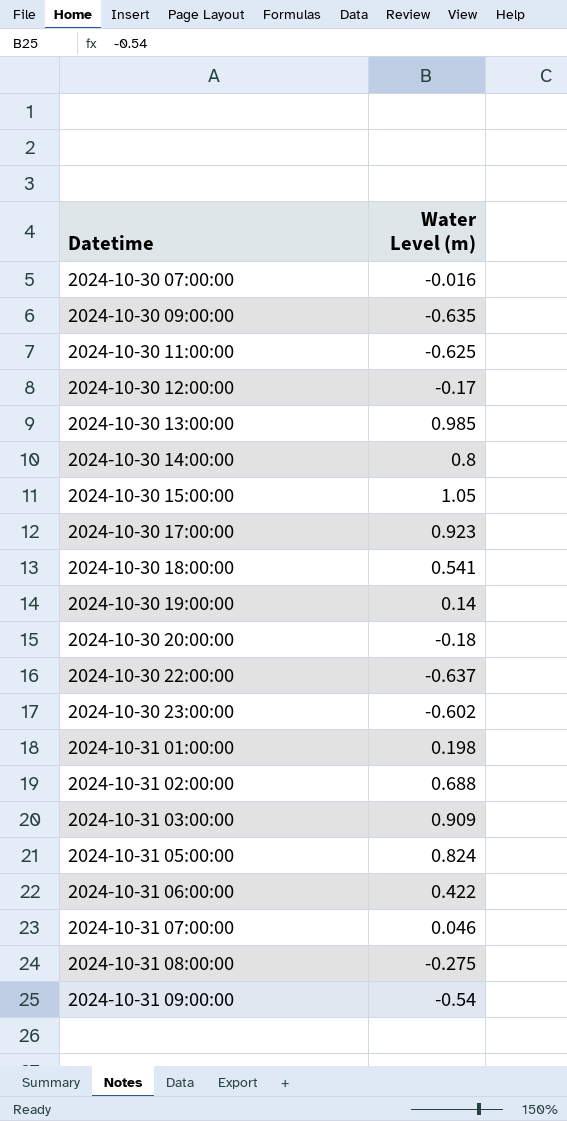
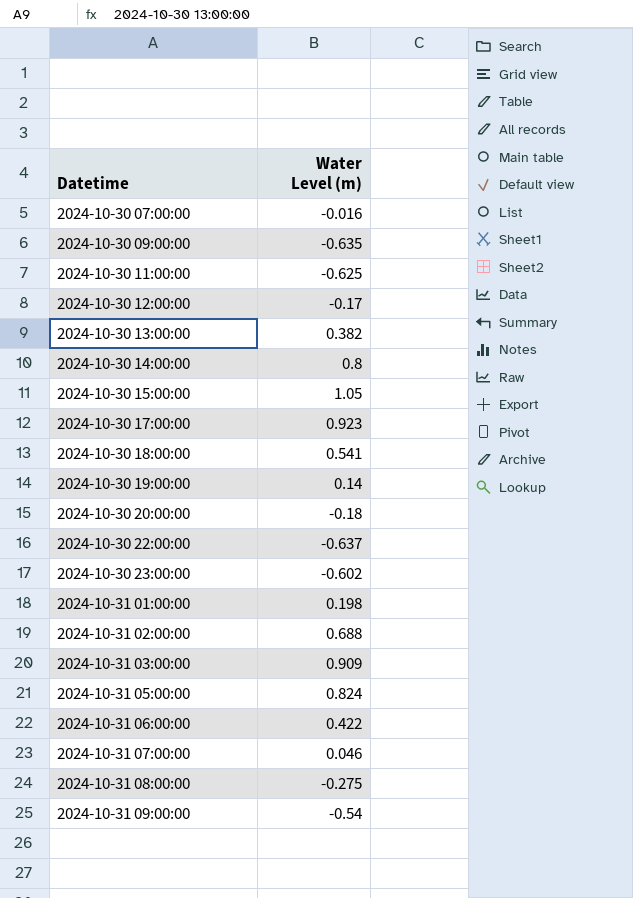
2024-10-30 13:00:00 | Water Level (m): 0.985 -> 0.382

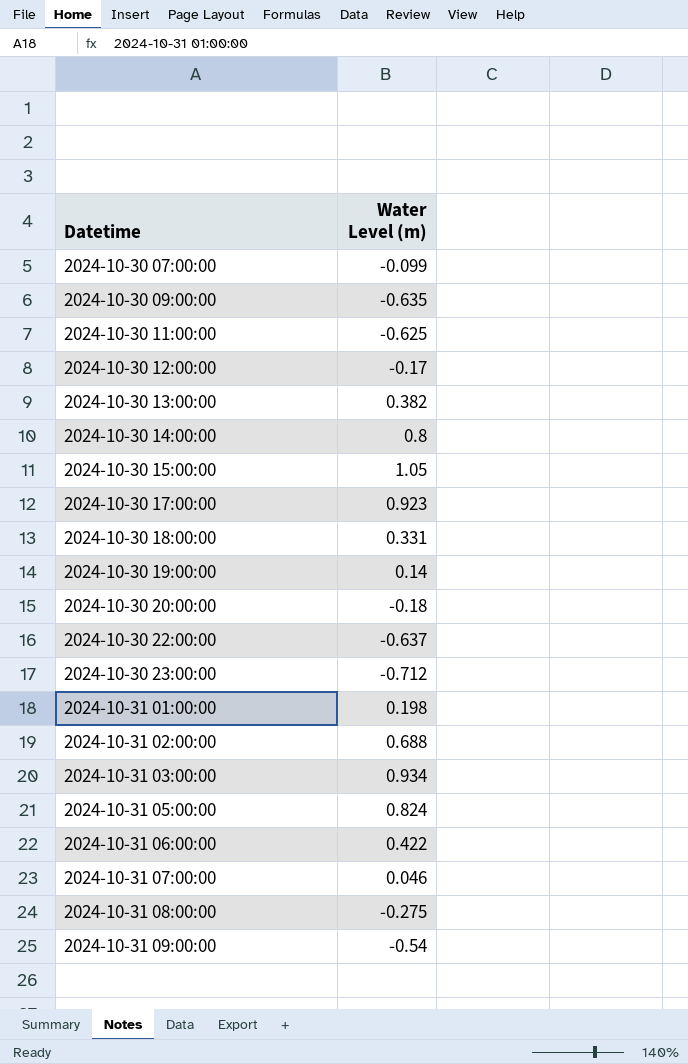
2024-10-30 07:00:00 | Water Level (m): -0.016 -> -0.099
2024-10-30 18:00:00 | Water Level (m): 0.541 -> 0.331
2024-10-30 23:00:00 | Water Level (m): -0.602 -> -0.712
2024-10-31 03:00:00 | Water Level (m): 0.909 -> 0.934

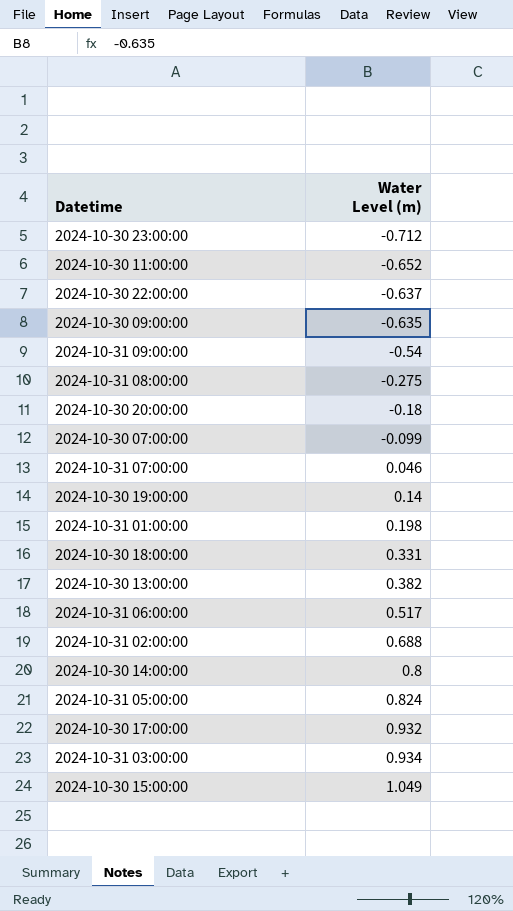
row order: Datetime ascending -> Water Level (m) ascending
row 2024-10-30 12:00:00: -0.17 -> none
2024-10-30 11:00:00 | Water Level (m): -0.625 -> -0.652
2024-10-31 06:00:00 | Water Level (m): 0.422 -> 0.517
2024-10-30 17:00:00 | Water Level (m): 0.923 -> 0.932
2024-10-30 15:00:00 | Water Level (m): 1.05 -> 1.049

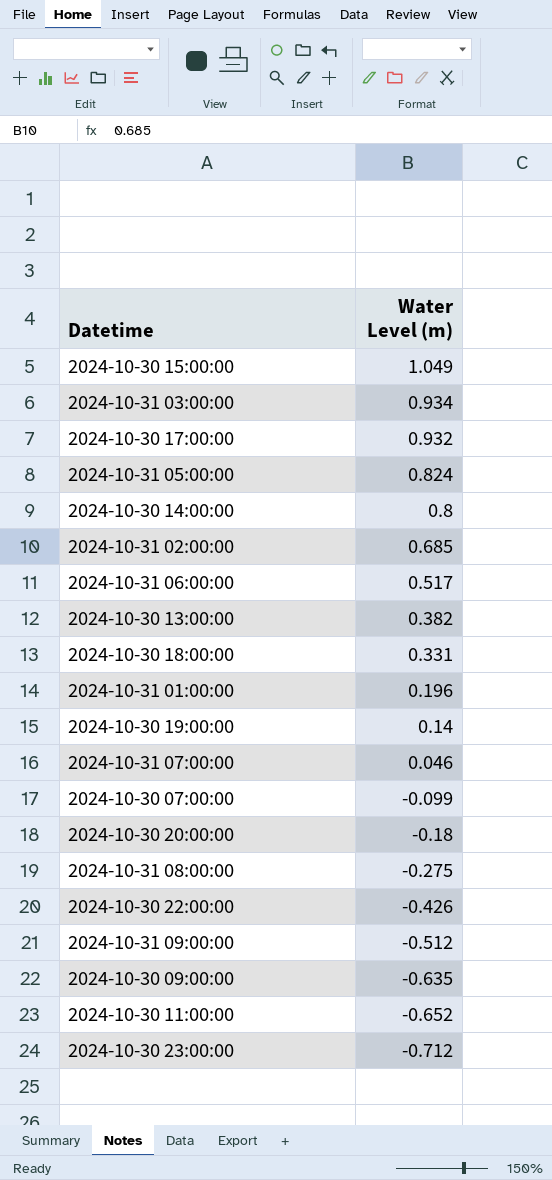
row order: Water Level (m) ascending -> Water Level (m) descending
2024-10-31 02:00:00 | Water Level (m): 0.688 -> 0.685
2024-10-31 01:00:00 | Water Level (m): 0.198 -> 0.196
2024-10-30 22:00:00 | Water Level (m): -0.637 -> -0.426
2024-10-31 09:00:00 | Water Level (m): -0.54 -> -0.512

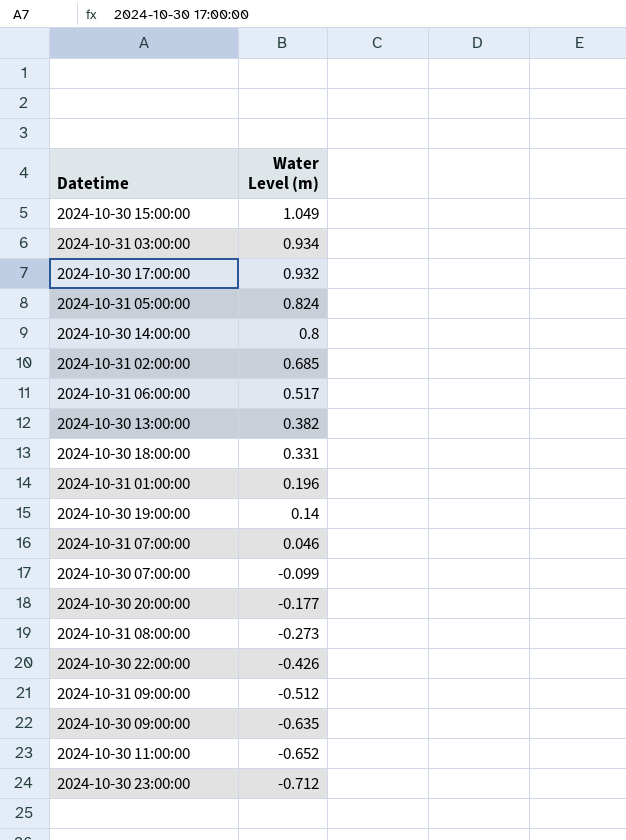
2024-10-30 20:00:00 | Water Level (m): -0.18 -> -0.177
2024-10-31 08:00:00 | Water Level (m): -0.275 -> -0.273

